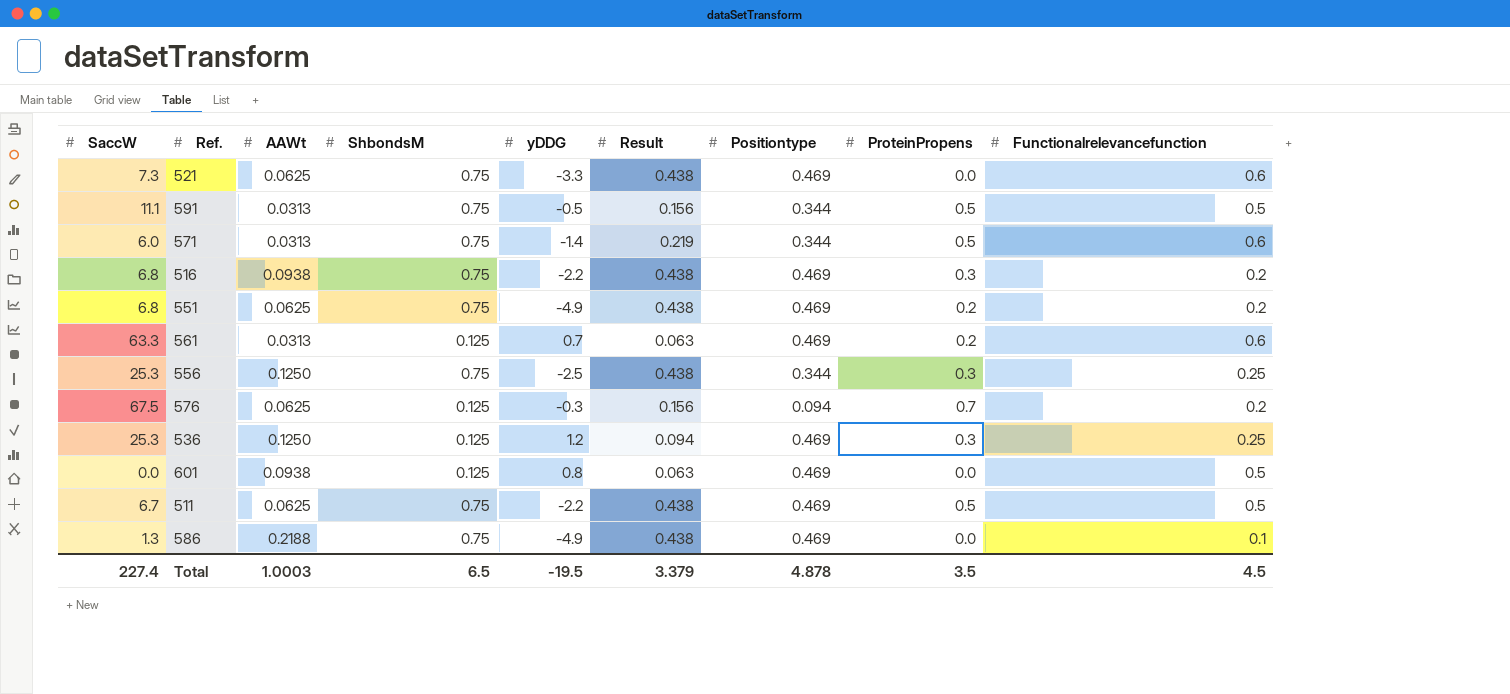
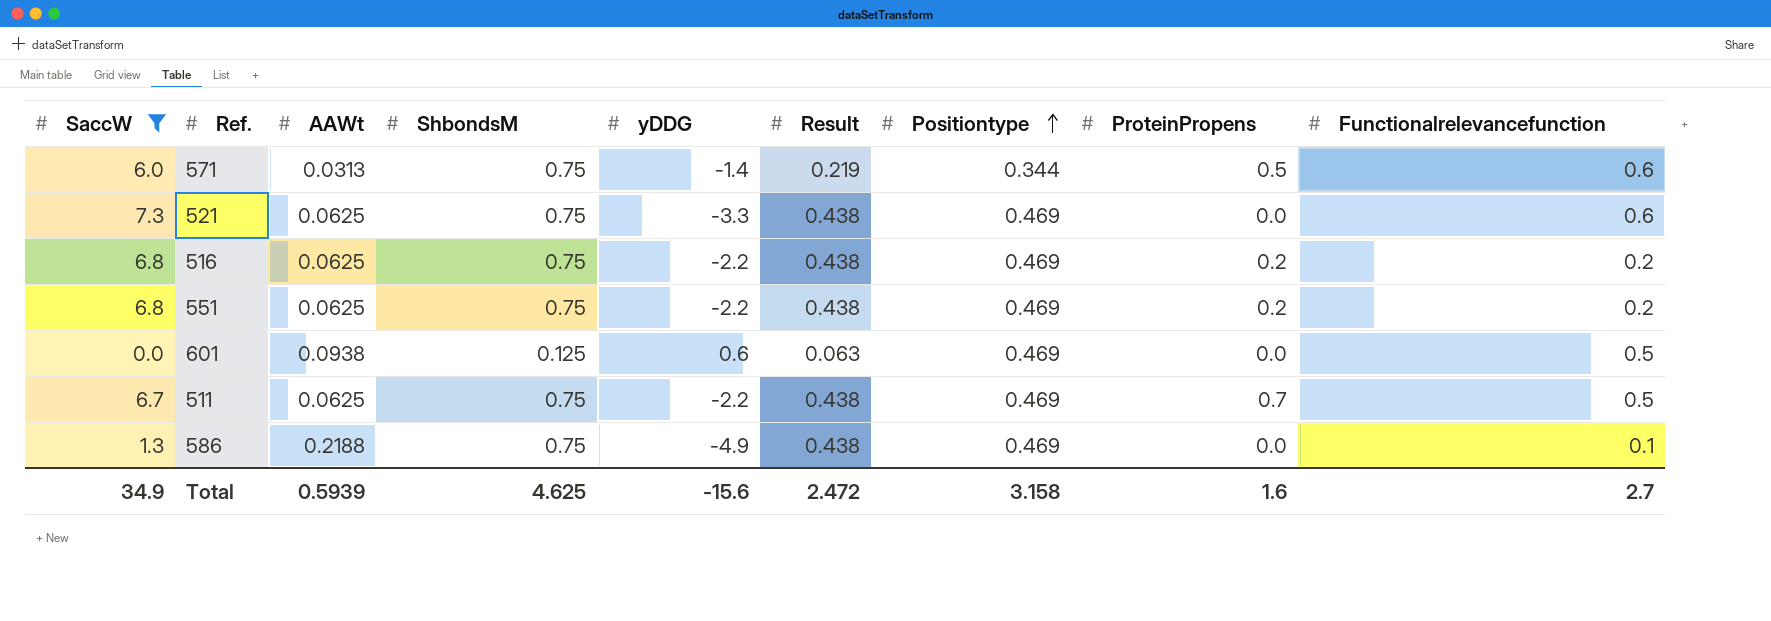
filter: none -> SaccW <= 7.3
row order: none -> Positiontype ascending
516 | AAWt: 0.0938 -> 0.0625
516 | ProteinPropens: 0.3 -> 0.2
551 | yDDG: -4.9 -> -2.2
601 | yDDG: 0.8 -> 0.6
511 | ProteinPropens: 0.5 -> 0.7
Total | SaccW: 227.4 -> 34.9
Total | AAWt: 1.0003 -> 0.5939
Total | ShbondsM: 6.5 -> 4.625
Total | yDDG: -19.5 -> -15.6
Total | Result: 3.379 -> 2.472
Total | Positiontype: 4.878 -> 3.158
Total | ProteinPropens: 3.5 -> 1.6
Total | Functionalrelevancefunction: 4.5 -> 2.7

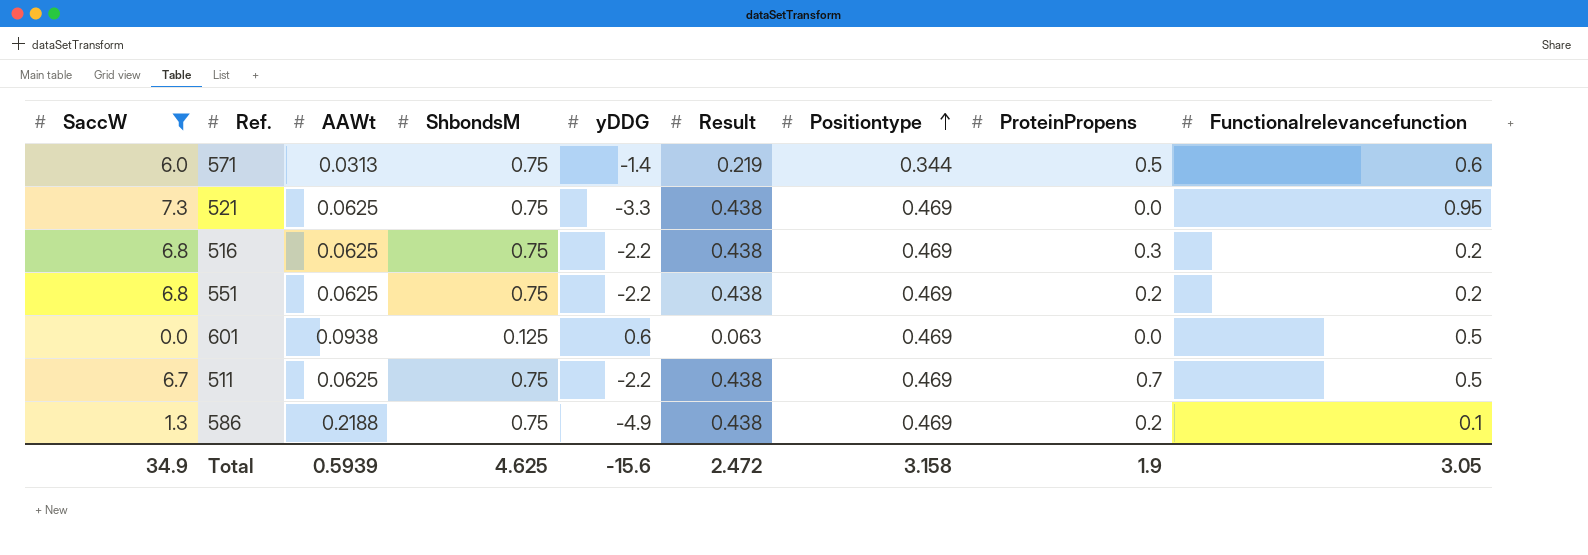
521 | Functionalrelevancefunction: 0.6 -> 0.95
516 | ProteinPropens: 0.2 -> 0.3
586 | ProteinPropens: 0.0 -> 0.2
Total | ProteinPropens: 1.6 -> 1.9
Total | Functionalrelevancefunction: 2.7 -> 3.05

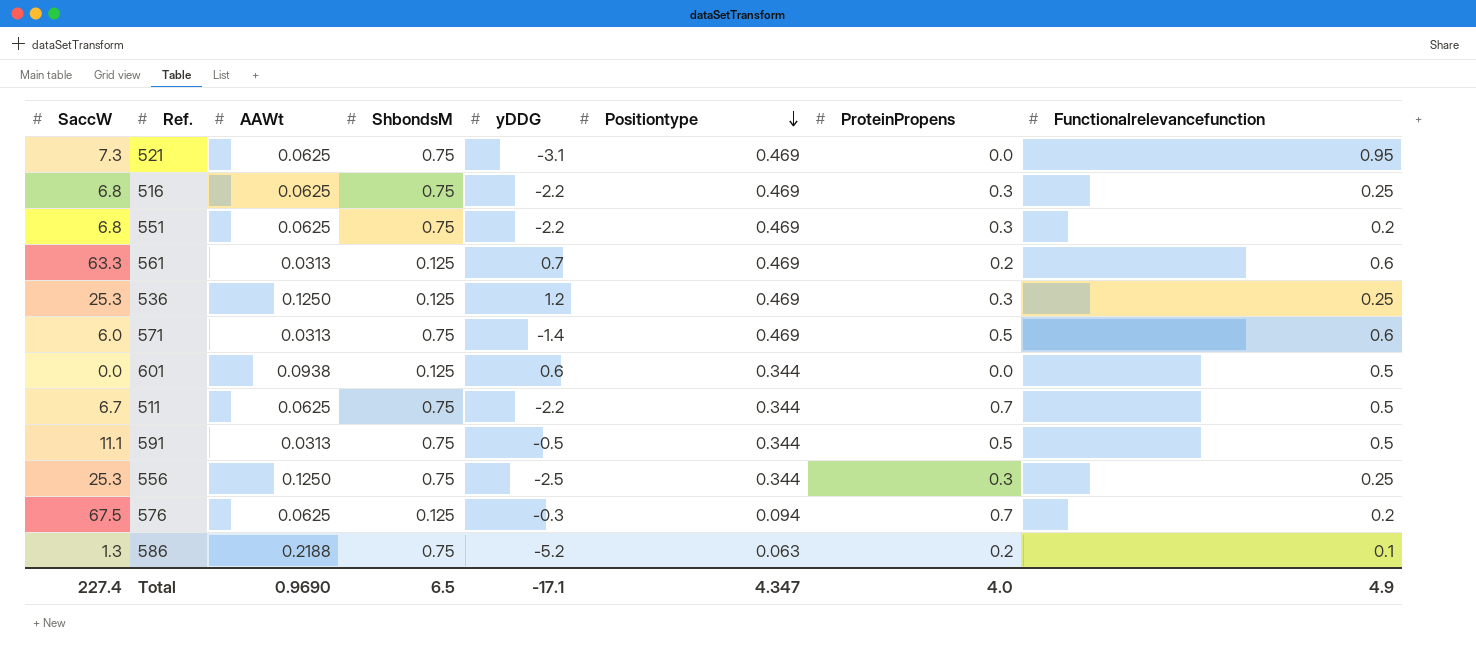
filter: SaccW <= 7.3 -> none
row order: Positiontype ascending -> Positiontype descending
column Result | position: 6 -> none
521 | yDDG: -3.3 -> -3.1
516 | Functionalrelevancefunction: 0.2 -> 0.25
551 | ProteinPropens: 0.2 -> 0.3
571 | Positiontype: 0.344 -> 0.469
601 | Positiontype: 0.469 -> 0.344
511 | Positiontype: 0.469 -> 0.344
586 | yDDG: -4.9 -> -5.2
586 | Positiontype: 0.469 -> 0.063
Total | SaccW: 34.9 -> 227.4
Total | AAWt: 0.5939 -> 0.9690
Total | ShbondsM: 4.625 -> 6.5
Total | yDDG: -15.6 -> -17.1
Total | Positiontype: 3.158 -> 4.347
Total | ProteinPropens: 1.9 -> 4.0
Total | Functionalrelevancefunction: 3.05 -> 4.9

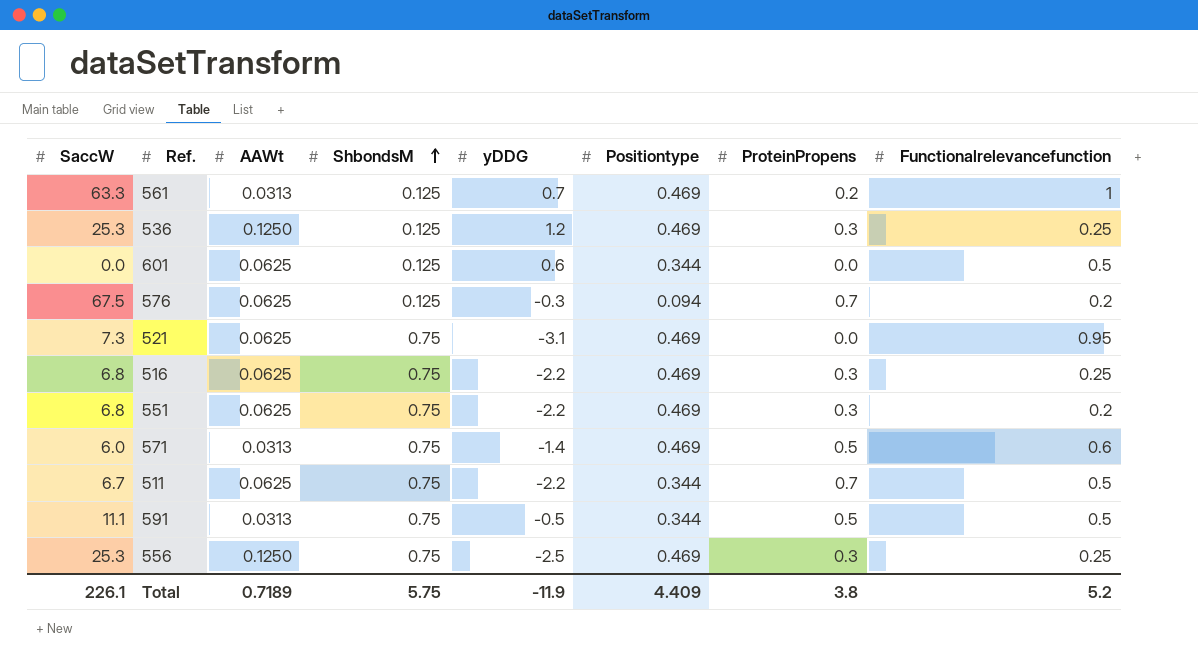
row order: Positiontype descending -> ShbondsM ascending
row 586: 1.3 | 0.2188 | 0.75 | -5.2 | 0.063 | 0.2 | 0.1 -> none
561 | Functionalrelevancefunction: 0.6 -> 1
601 | AAWt: 0.0938 -> 0.0625
556 | Positiontype: 0.344 -> 0.469
Total | SaccW: 227.4 -> 226.1
Total | AAWt: 0.9690 -> 0.7189
Total | ShbondsM: 6.5 -> 5.75
Total | yDDG: -17.1 -> -11.9
Total | Positiontype: 4.347 -> 4.409
Total | ProteinPropens: 4.0 -> 3.8
Total | Functionalrelevancefunction: 4.9 -> 5.2

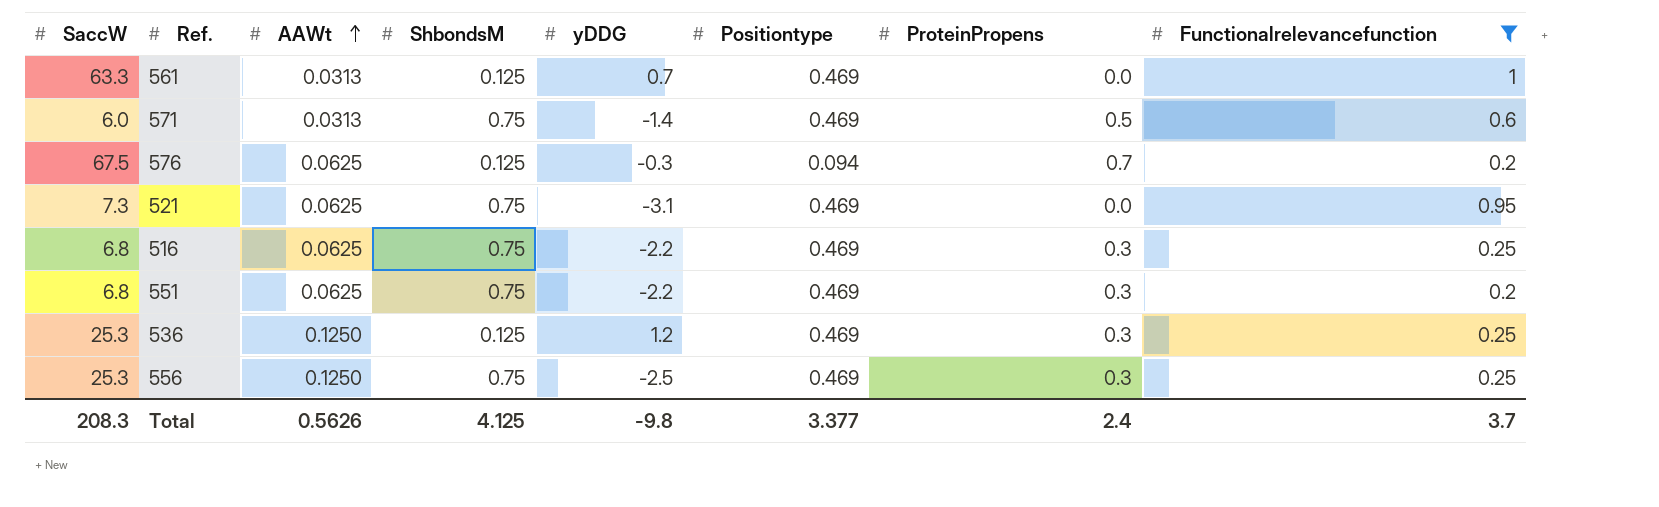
filter: none -> Functionalrelevancefunction != 0.5
row order: ShbondsM ascending -> AAWt ascending
561 | ProteinPropens: 0.2 -> 0.0
Total | SaccW: 226.1 -> 208.3
Total | AAWt: 0.7189 -> 0.5626
Total | ShbondsM: 5.75 -> 4.125
Total | yDDG: -11.9 -> -9.8
Total | Positiontype: 4.409 -> 3.377
Total | ProteinPropens: 3.8 -> 2.4
Total | Functionalrelevancefunction: 5.2 -> 3.7

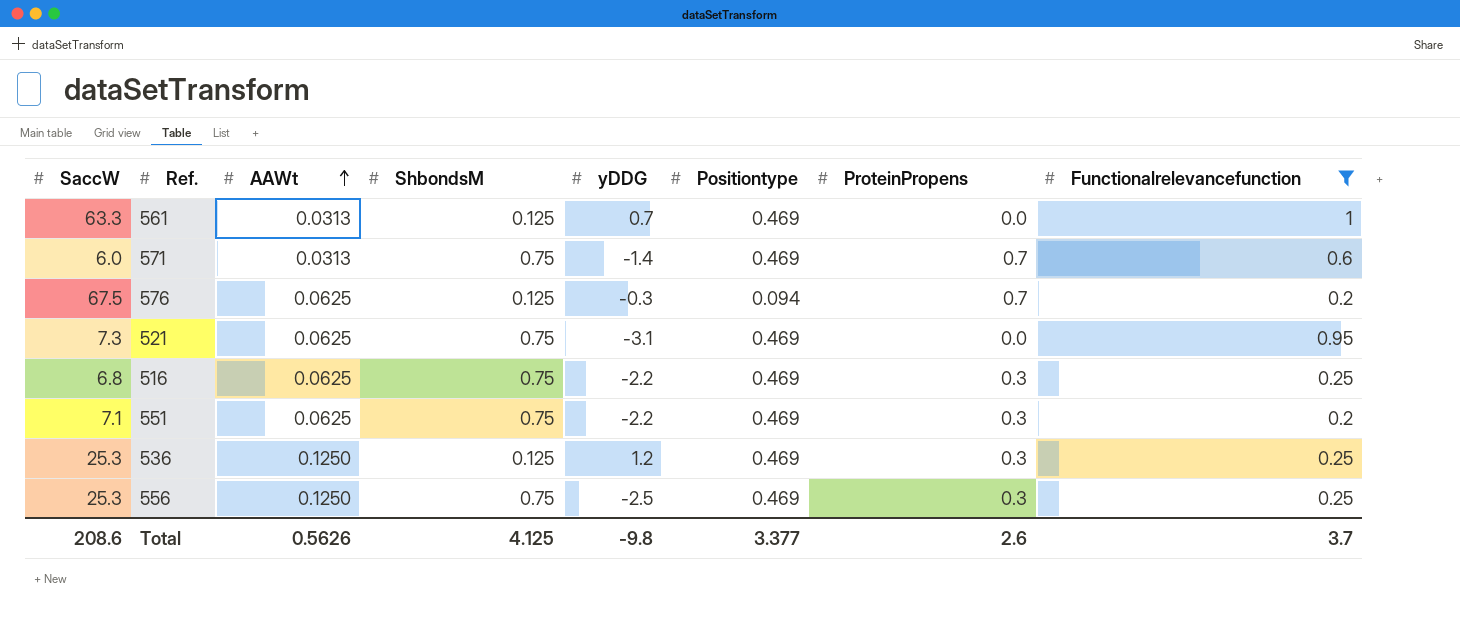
571 | ProteinPropens: 0.5 -> 0.7
551 | SaccW: 6.8 -> 7.1
Total | SaccW: 208.3 -> 208.6
Total | ProteinPropens: 2.4 -> 2.6

